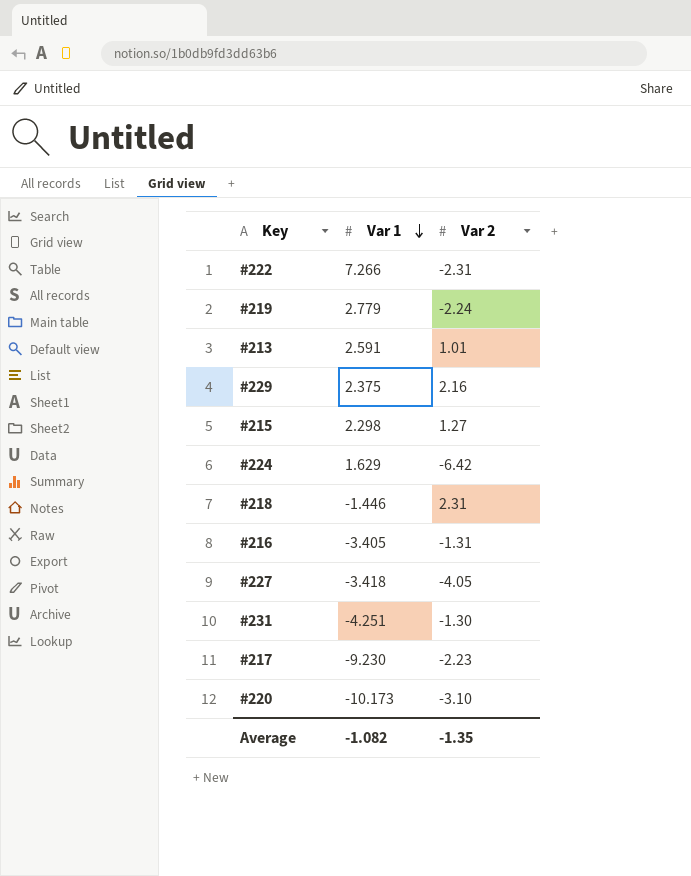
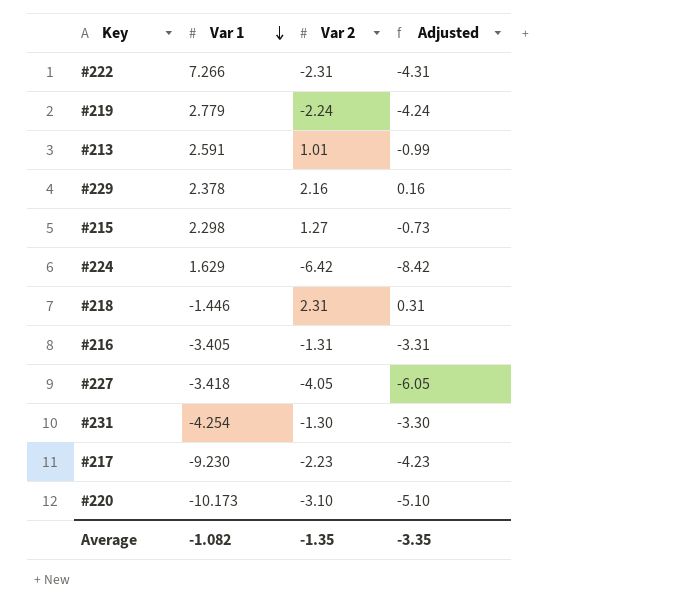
column Adjusted | formula: none -> [Var 2] - 2
#229 | Var 1: 2.375 -> 2.378
#231 | Var 1: -4.251 -> -4.254

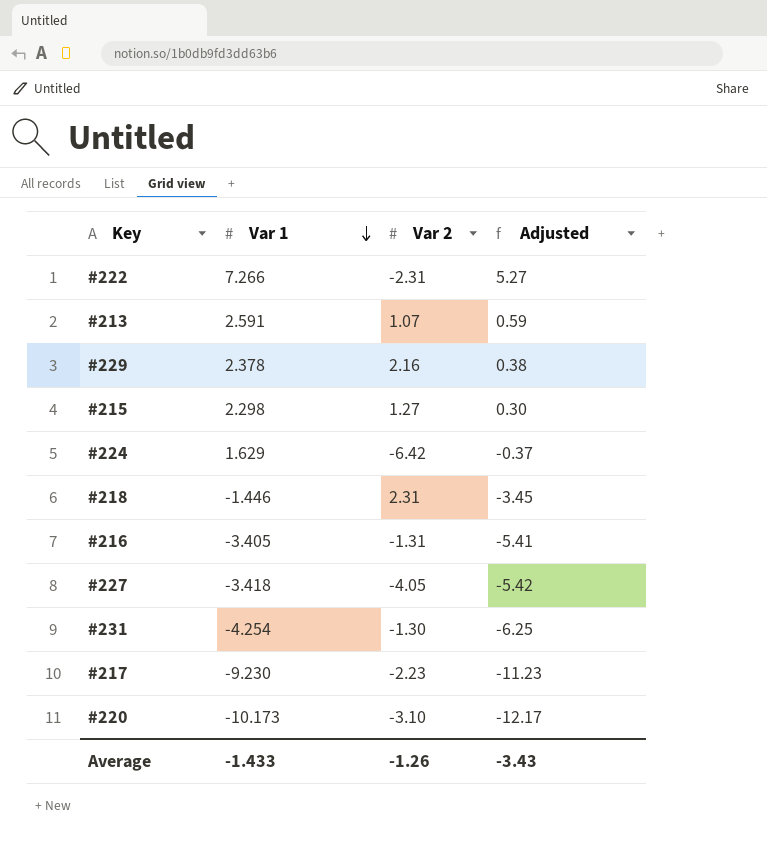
column Adjusted | formula: [Var 2] - 2 -> [Var 1] - 2
row #219: 2.779 | -2.24 | -4.24 -> none
#213 | Var 2: 1.01 -> 1.07
Average | Var 1: -1.082 -> -1.433
Average | Var 2: -1.35 -> -1.26
Average | Adjusted: -3.35 -> -3.43

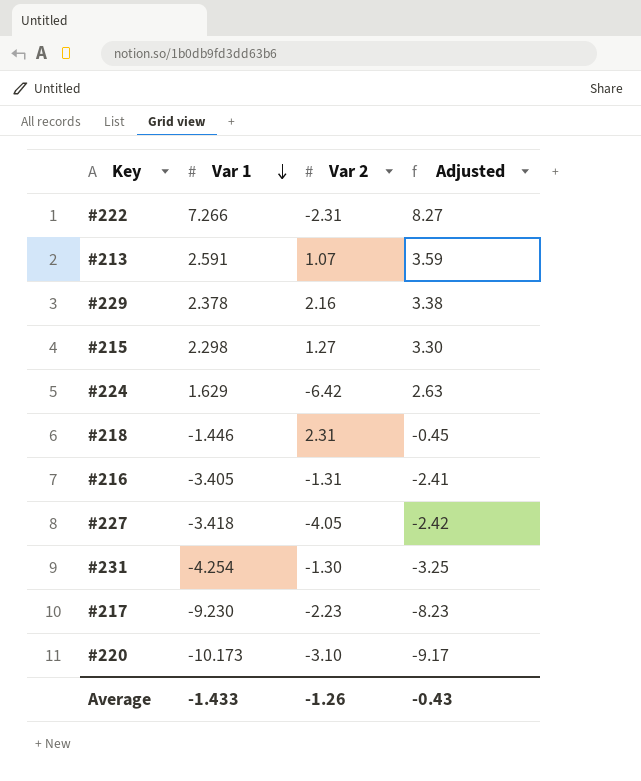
column Adjusted | formula: [Var 1] - 2 -> [Var 1] + 1
Average | Adjusted: -3.43 -> -0.43

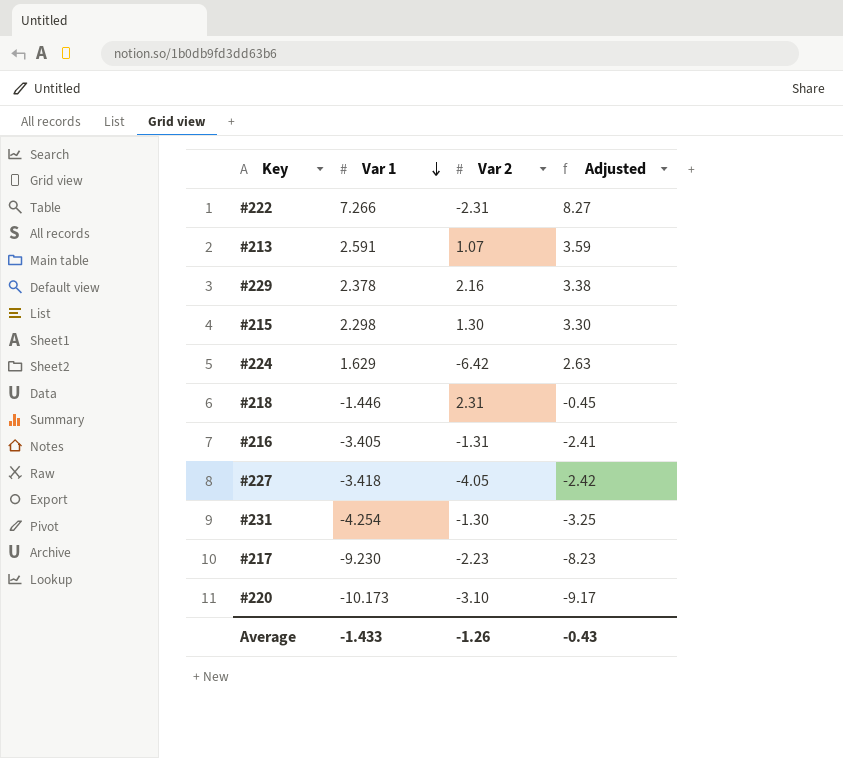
#215 | Var 2: 1.27 -> 1.30

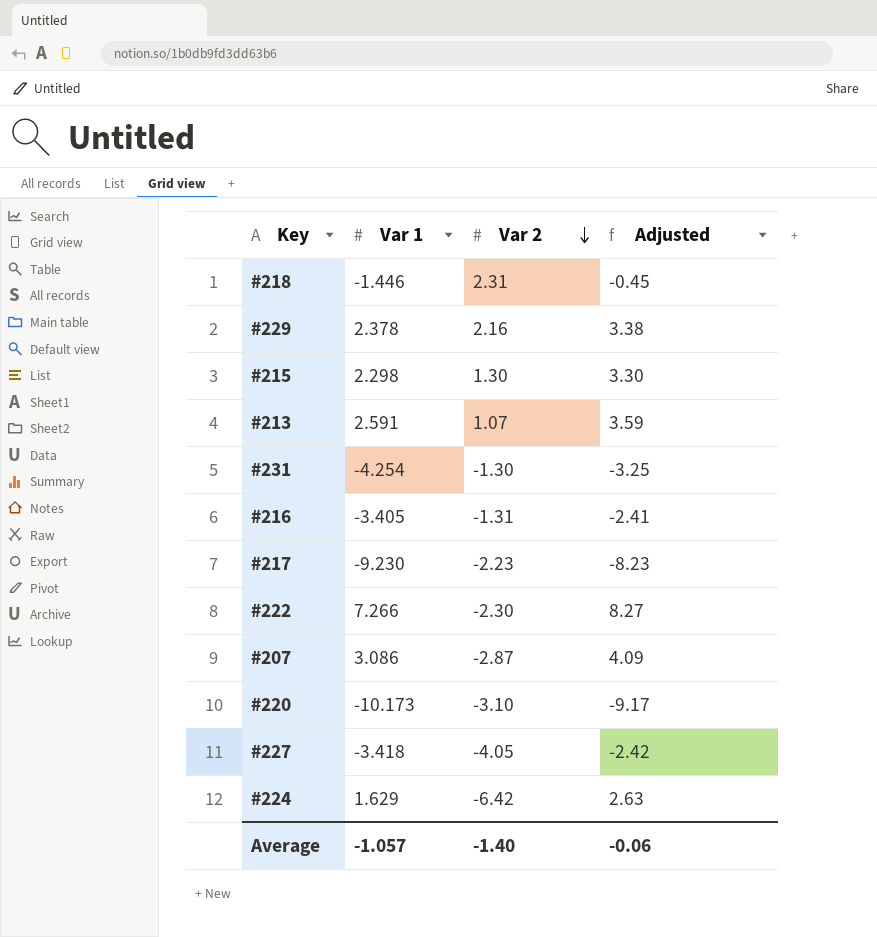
row order: Var 1 descending -> Var 2 descending
#222 | Var 2: -2.31 -> -2.30
row #207: none -> 3.086 | -2.87 | 4.09
Average | Var 1: -1.433 -> -1.057
Average | Var 2: -1.26 -> -1.40
Average | Adjusted: -0.43 -> -0.06

